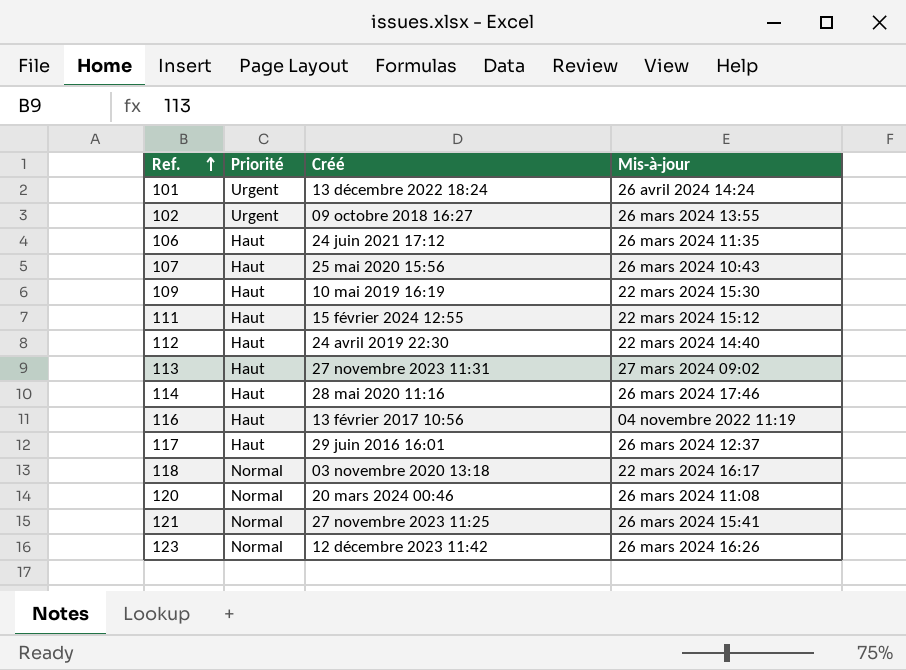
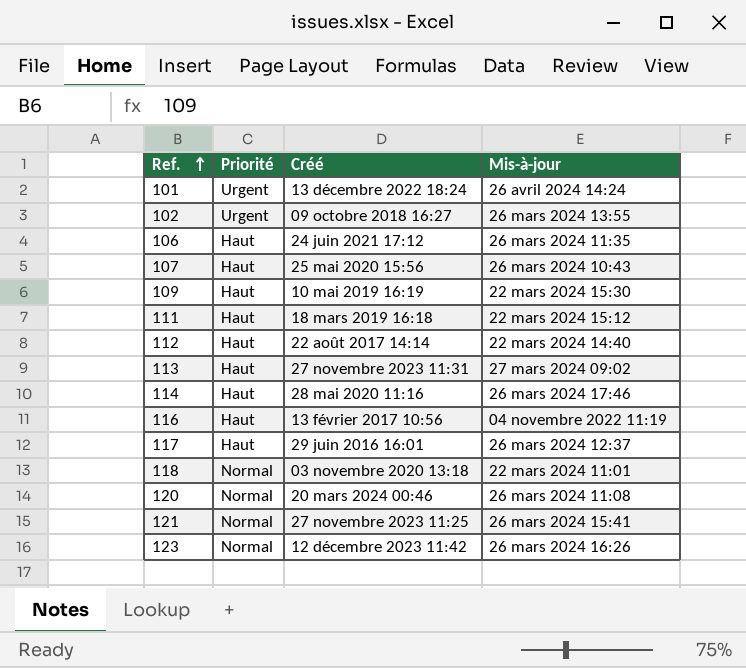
111 | Créé: 15 février 2024 12:55 -> 18 mars 2019 16:18
112 | Créé: 24 avril 2019 22:30 -> 22 août 2017 14:14
118 | Mis-à-jour: 22 mars 2024 16:17 -> 22 mars 2024 11:01

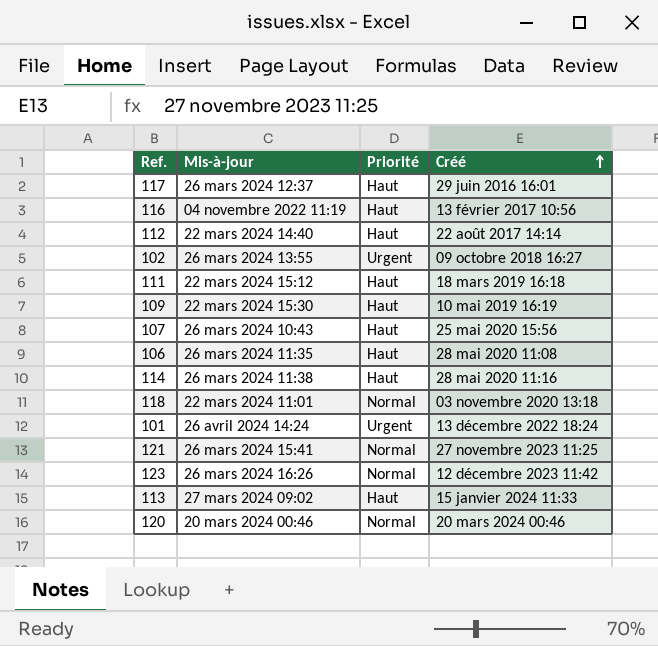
row order: Ref. ascending -> Créé ascending
column Mis-à-jour | position: 4 -> 2
106 | Créé: 24 juin 2021 17:12 -> 28 mai 2020 11:08
114 | Mis-à-jour: 26 mars 2024 17:46 -> 26 mars 2024 11:38
113 | Créé: 27 novembre 2023 11:31 -> 15 janvier 2024 11:33
120 | Mis-à-jour: 26 mars 2024 11:08 -> 20 mars 2024 00:46

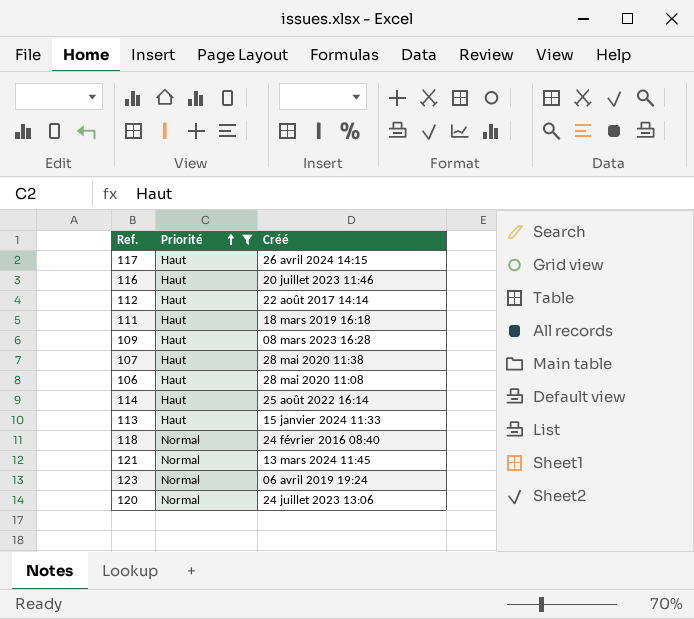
filter: none -> Priorité != Urgent
row order: Créé ascending -> Priorité ascending
column Mis-à-jour | position: 2 -> none
117 | Créé: 29 juin 2016 16:01 -> 26 avril 2024 14:15
116 | Créé: 13 février 2017 10:56 -> 20 juillet 2023 11:46
109 | Créé: 10 mai 2019 16:19 -> 08 mars 2023 16:28
107 | Créé: 25 mai 2020 15:56 -> 28 mai 2020 11:38
114 | Créé: 28 mai 2020 11:16 -> 25 août 2022 16:14
118 | Créé: 03 novembre 2020 13:18 -> 24 février 2016 08:40
121 | Créé: 27 novembre 2023 11:25 -> 13 mars 2024 11:45
123 | Créé: 12 décembre 2023 11:42 -> 06 avril 2019 19:24
120 | Créé: 20 mars 2024 00:46 -> 24 juillet 2023 13:06

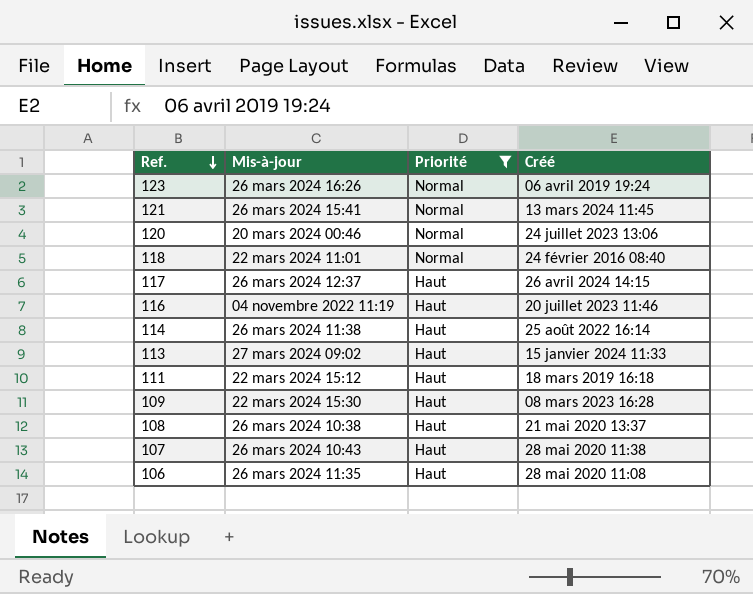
row order: Priorité ascending -> Ref. descending
column Mis-à-jour | position: none -> 2
row 112: Haut | 22 août 2017 14:14 -> none
row 108: none -> 26 mars 2024 10:38 | Haut | 21 mai 2020 13:37

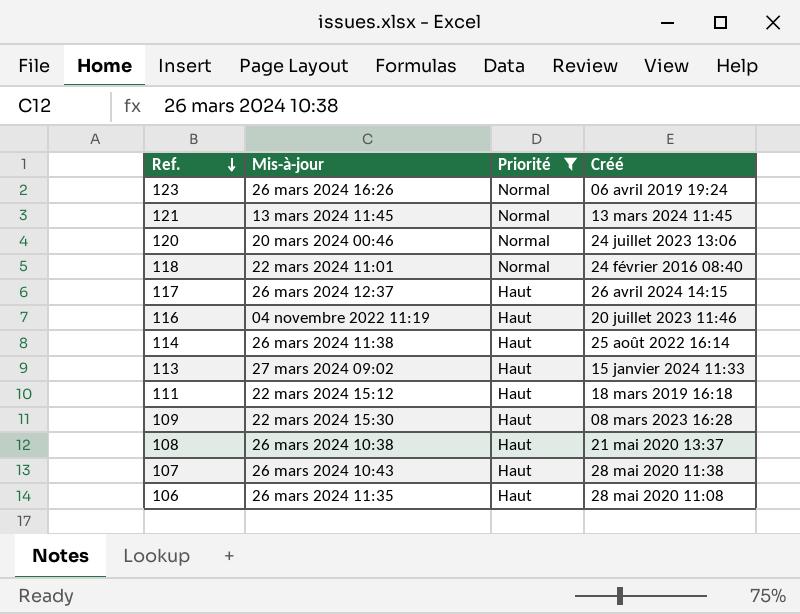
121 | Mis-à-jour: 26 mars 2024 15:41 -> 13 mars 2024 11:45

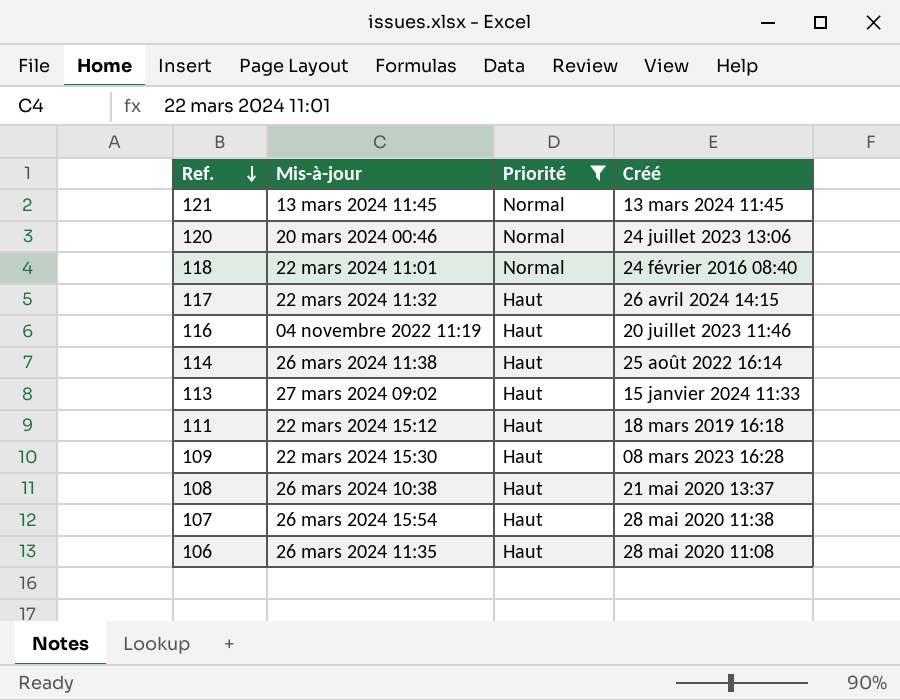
row 123: 26 mars 2024 16:26 | Normal | 06 avril 2019 19:24 -> none
117 | Mis-à-jour: 26 mars 2024 12:37 -> 22 mars 2024 11:32
107 | Mis-à-jour: 26 mars 2024 10:43 -> 26 mars 2024 15:54

